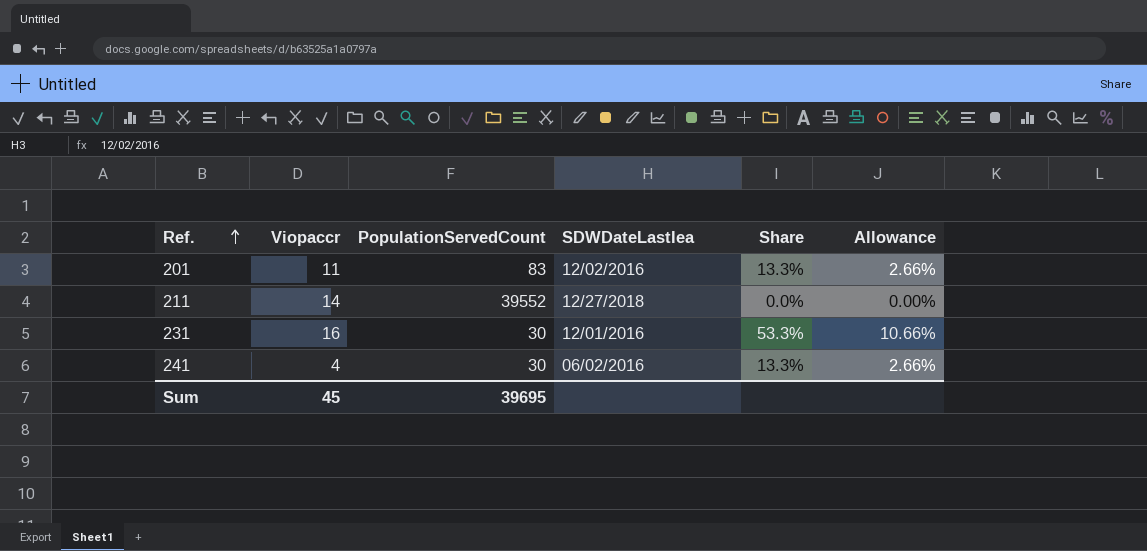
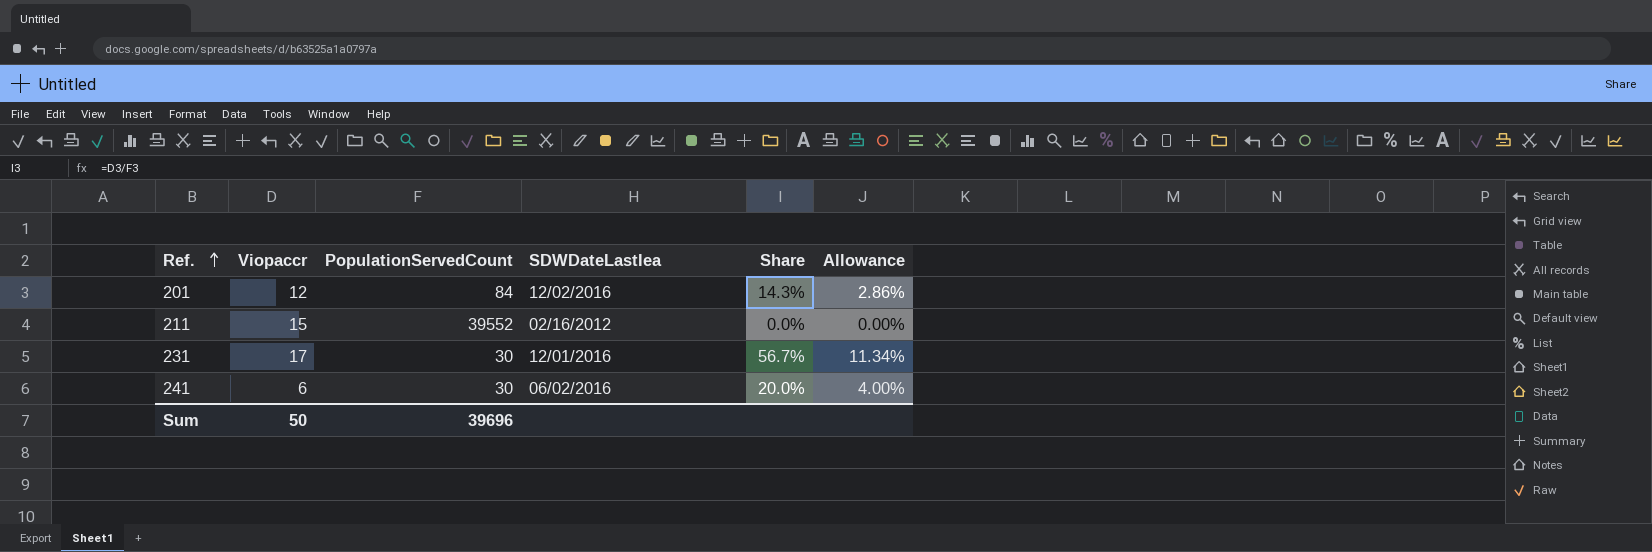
201 | Viopaccr: 11 -> 12
201 | PopulationServedCount: 83 -> 84
201 | Share: 13.3% -> 14.3%
201 | Allowance: 2.66% -> 2.86%
211 | Viopaccr: 14 -> 15
211 | SDWDateLastIea: 12/27/2018 -> 02/16/2012
231 | Viopaccr: 16 -> 17
231 | Share: 53.3% -> 56.7%
231 | Allowance: 10.66% -> 11.34%
241 | Viopaccr: 4 -> 6
241 | Share: 13.3% -> 20.0%
241 | Allowance: 2.66% -> 4.00%
Sum | Viopaccr: 45 -> 50
Sum | PopulationServedCount: 39695 -> 39696

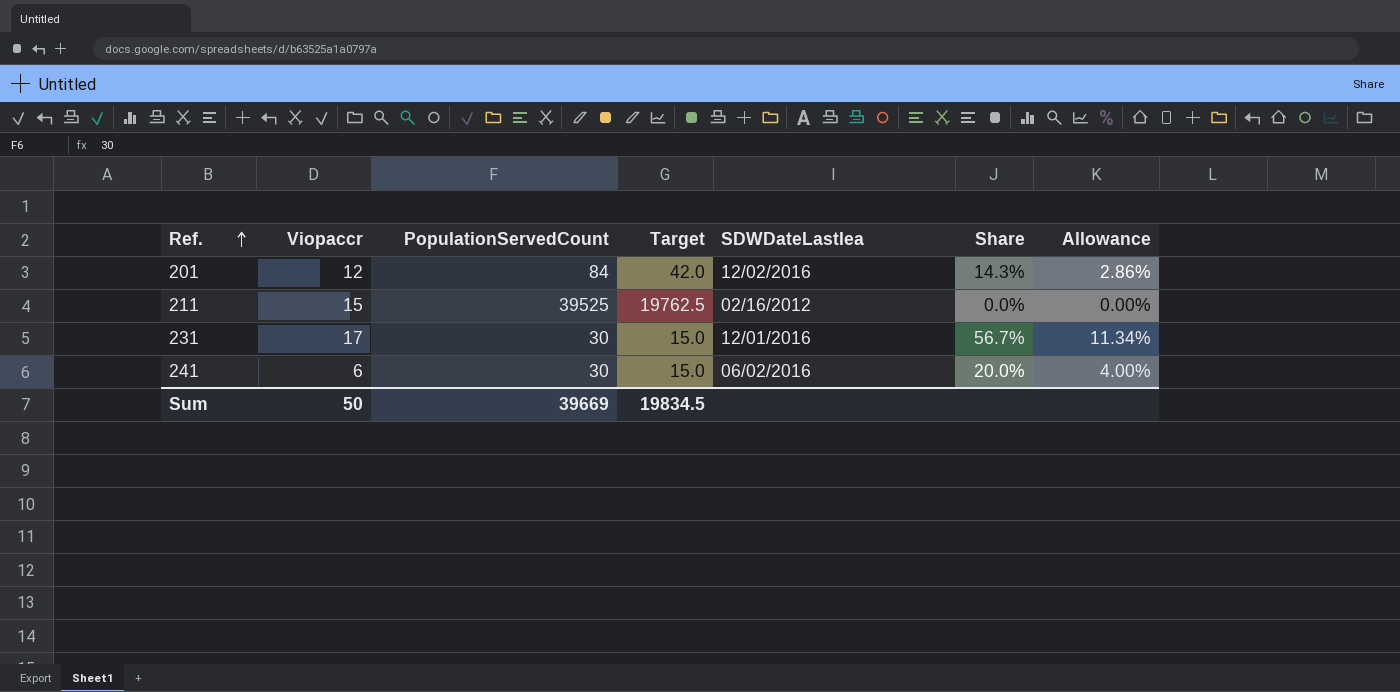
column Target | formula: none -> [PopulationServedCount] * 0.5
211 | PopulationServedCount: 39552 -> 39525
Sum | PopulationServedCount: 39696 -> 39669

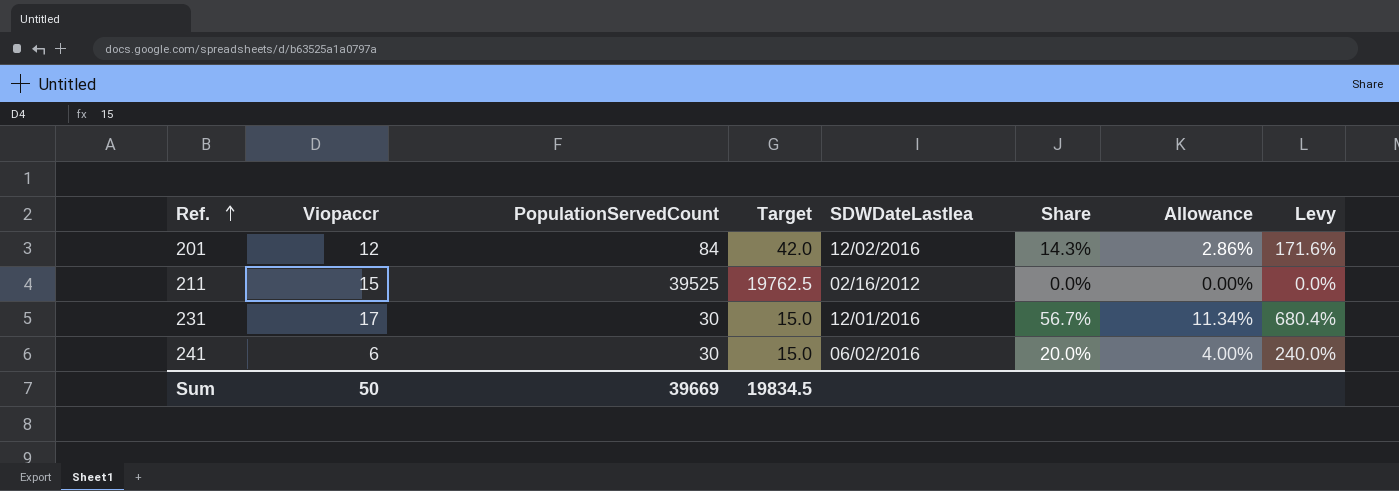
column Levy | formula: none -> [Share] * 12

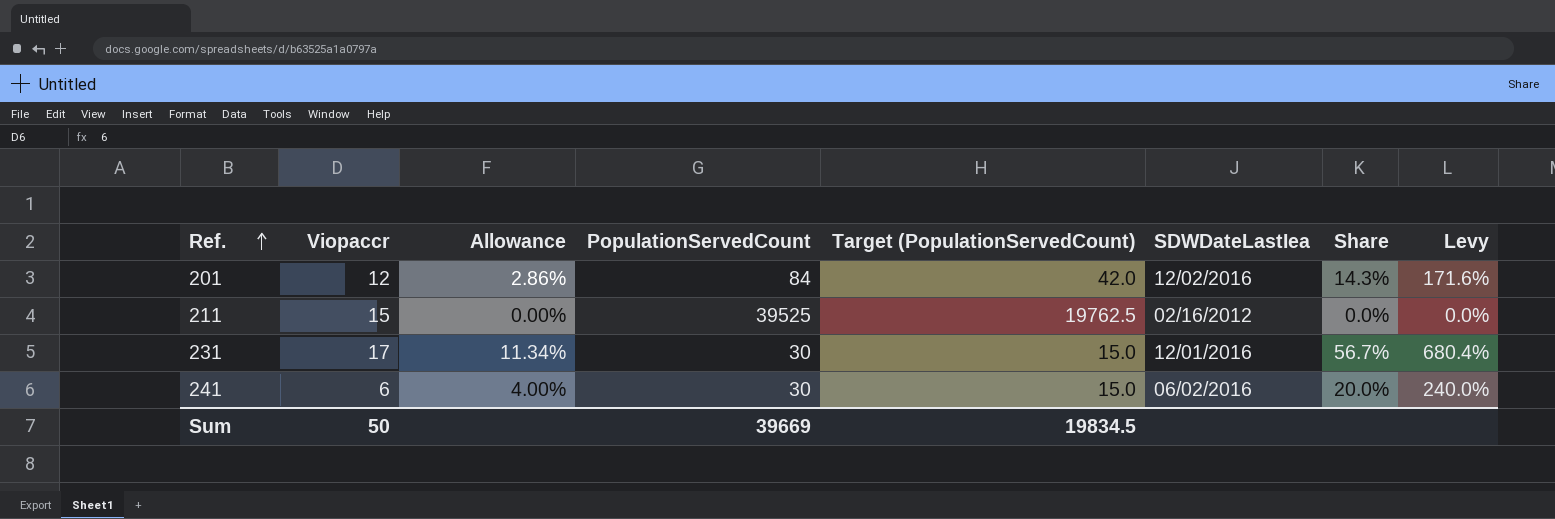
column Allowance | position: 7 -> 3
column name: Target -> Target (PopulationServedCount)

